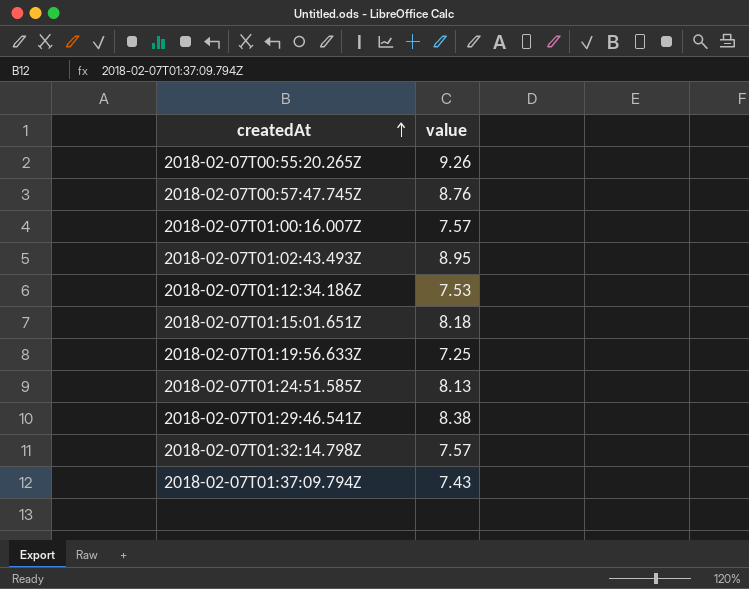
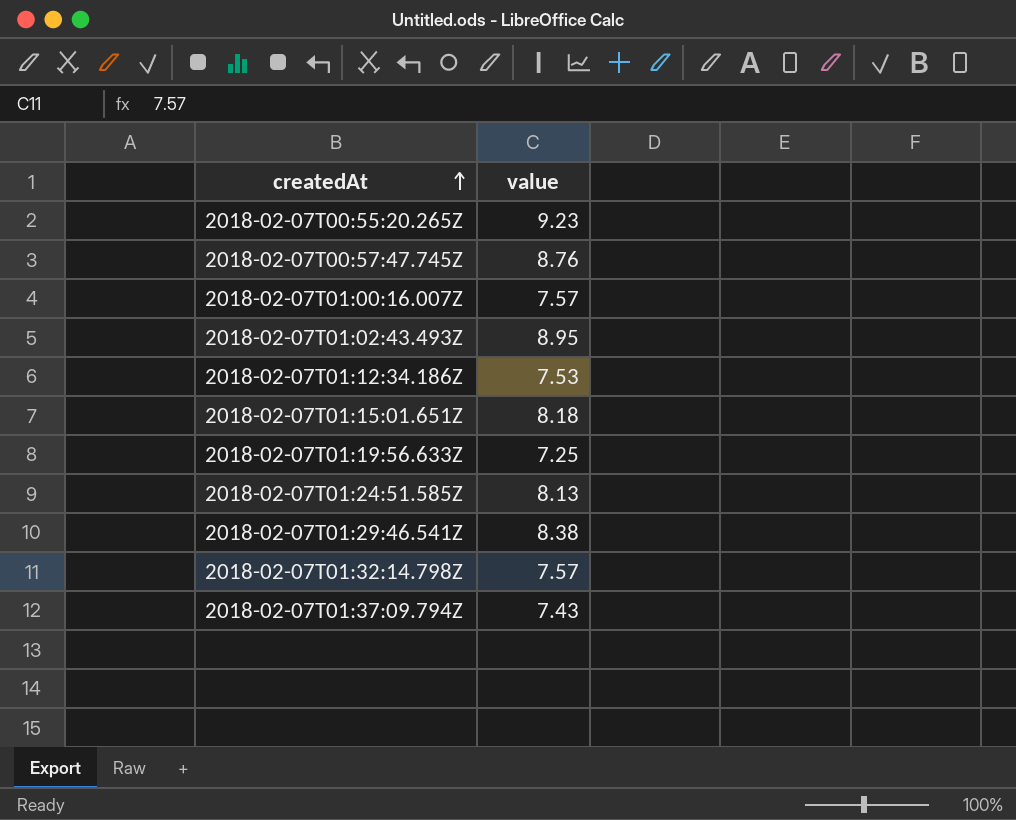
2018-02-07T00:55:20.265Z | value: 9.26 -> 9.23

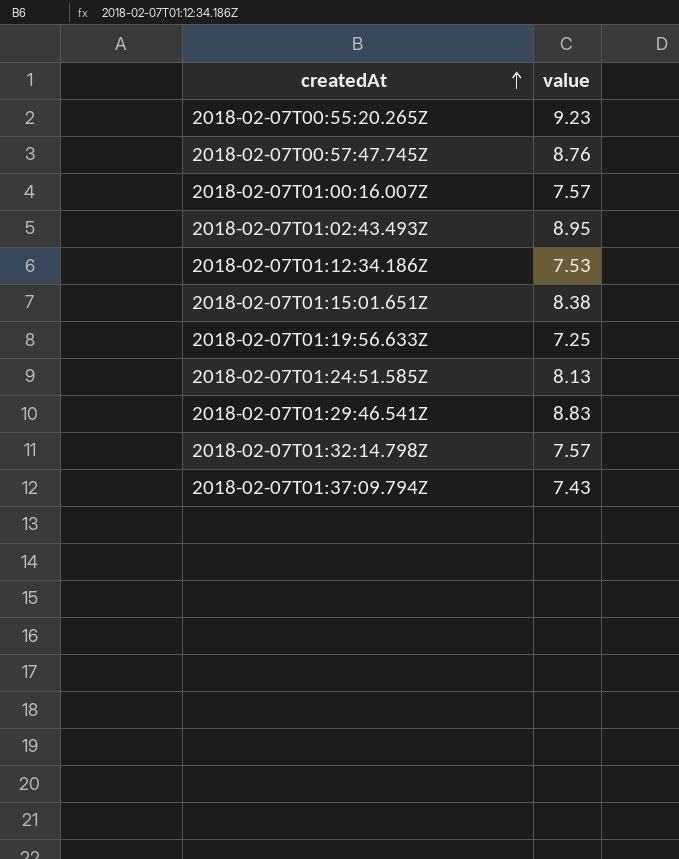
2018-02-07T01:15:01.651Z | value: 8.18 -> 8.38
2018-02-07T01:29:46.541Z | value: 8.38 -> 8.83

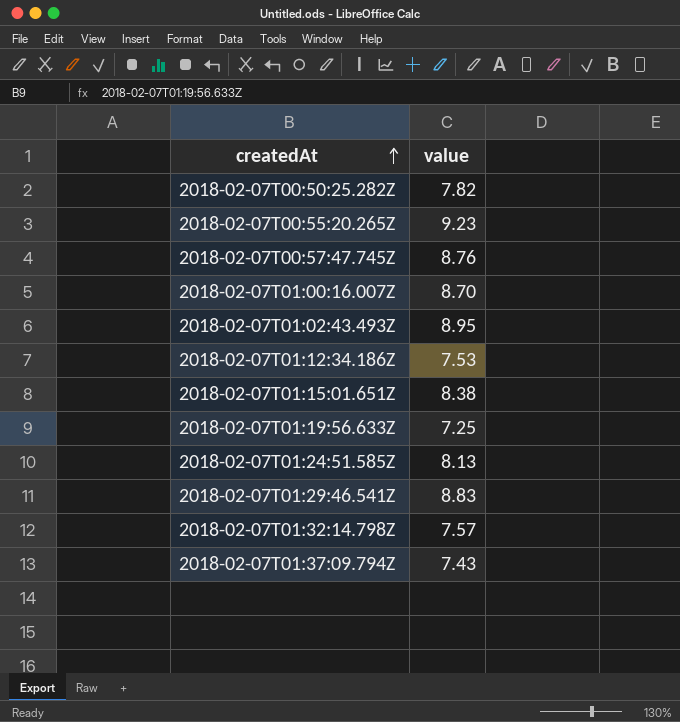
row 2018-02-07T00:50:25.282Z: none -> 7.82
2018-02-07T01:00:16.007Z | value: 7.57 -> 8.70

